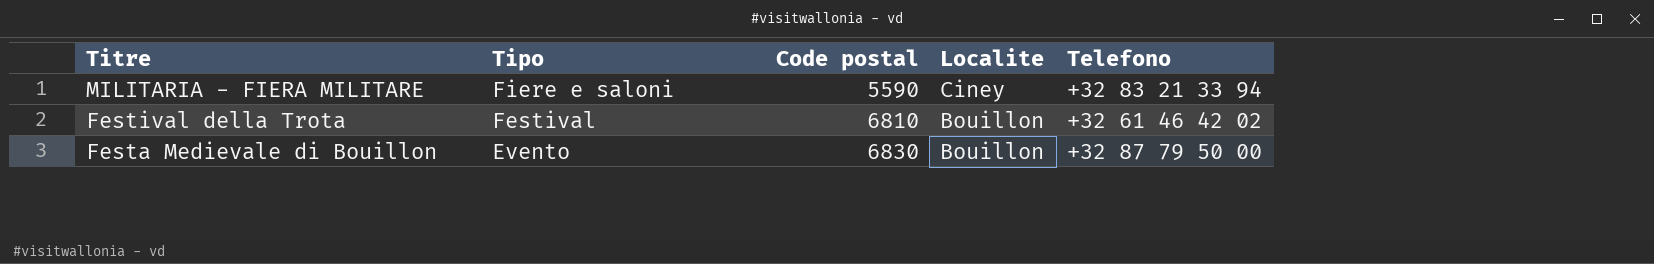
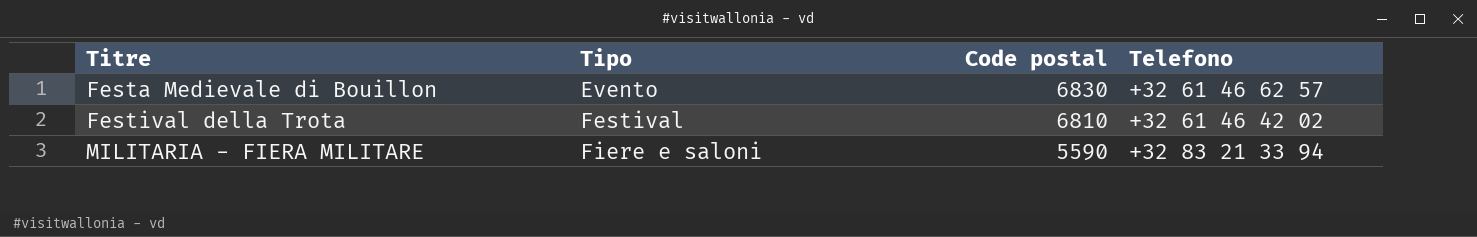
row order: Titre descending -> Titre ascending
column Localite | position: 4 -> none
Festa Medievale di Bouillon | Telefono: +32 87 79 50 00 -> +32 61 46 62 57

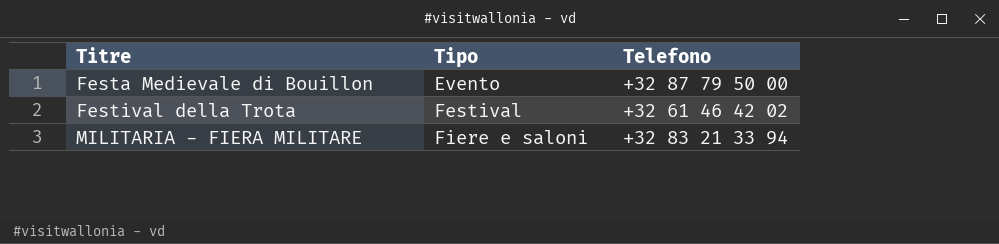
column Code postal | position: 3 -> none
Festa Medievale di Bouillon | Telefono: +32 61 46 62 57 -> +32 87 79 50 00

